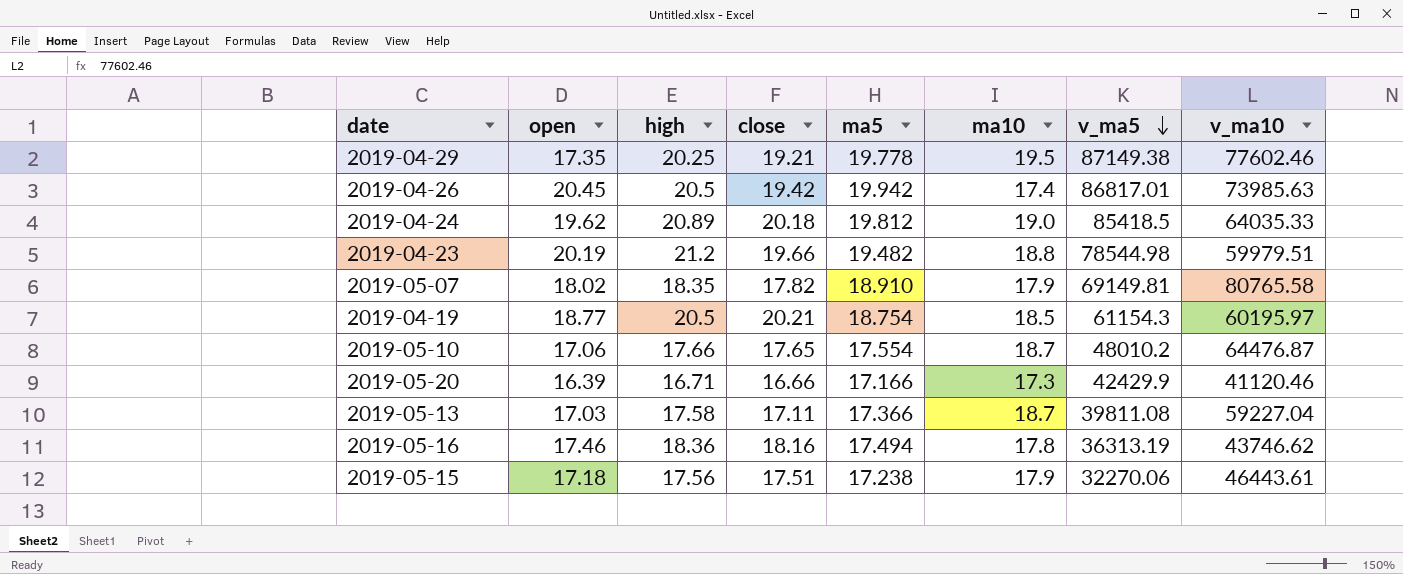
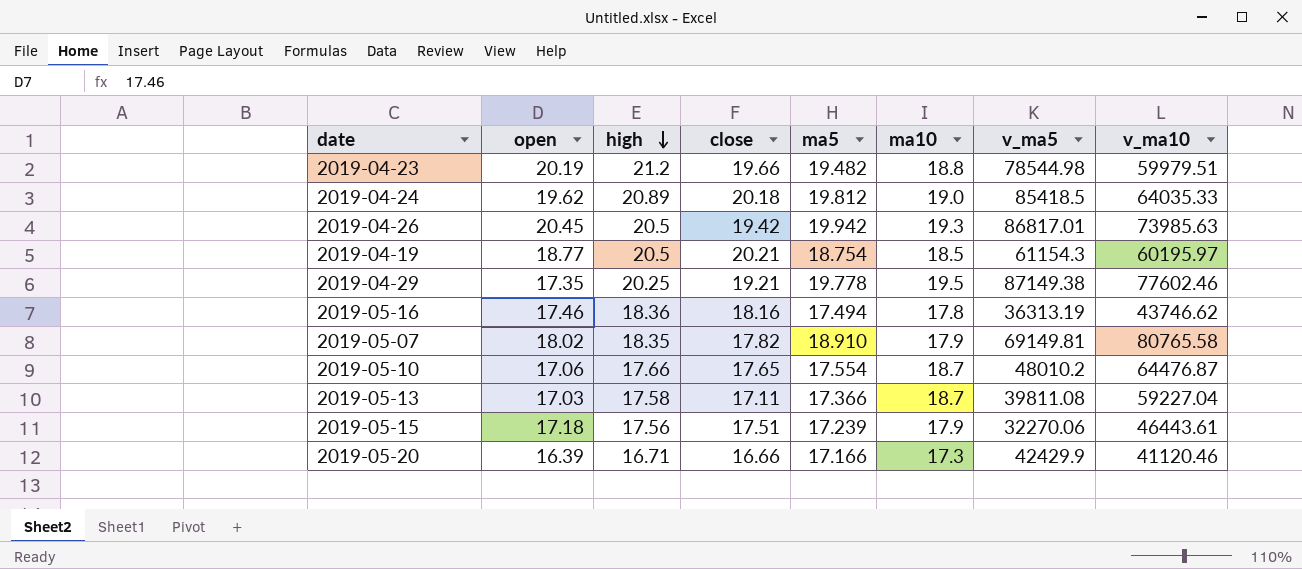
row order: v_ma5 descending -> high descending
2019-04-26 | ma10: 17.4 -> 19.3
2019-05-15 | ma5: 17.238 -> 17.239

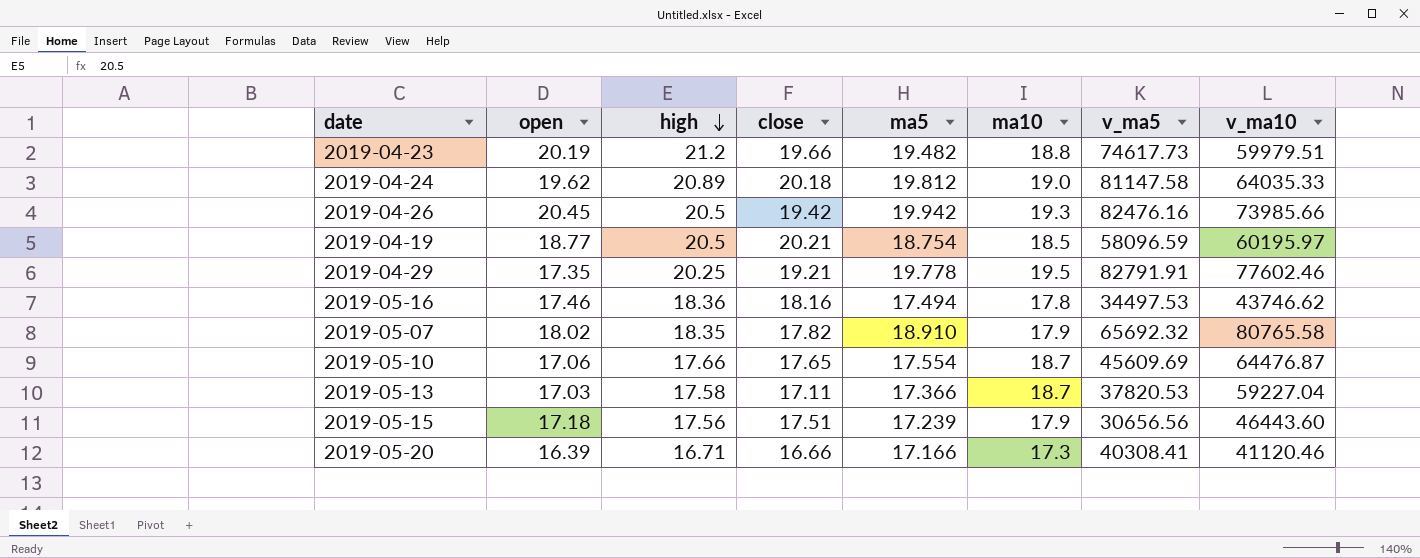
2019-04-23 | v_ma5: 78544.98 -> 74617.73
2019-04-24 | v_ma5: 85418.5 -> 81147.58
2019-04-26 | v_ma5: 86817.01 -> 82476.16
2019-04-26 | v_ma10: 73985.63 -> 73985.66
2019-04-19 | v_ma5: 61154.3 -> 58096.59
2019-04-29 | v_ma5: 87149.38 -> 82791.91
2019-05-16 | v_ma5: 36313.19 -> 34497.53
2019-05-07 | v_ma5: 69149.81 -> 65692.32
2019-05-10 | v_ma5: 48010.2 -> 45609.69
2019-05-13 | v_ma5: 39811.08 -> 37820.53
2019-05-15 | v_ma5: 32270.06 -> 30656.56
2019-05-15 | v_ma10: 46443.61 -> 46443.60
2019-05-20 | v_ma5: 42429.9 -> 40308.41

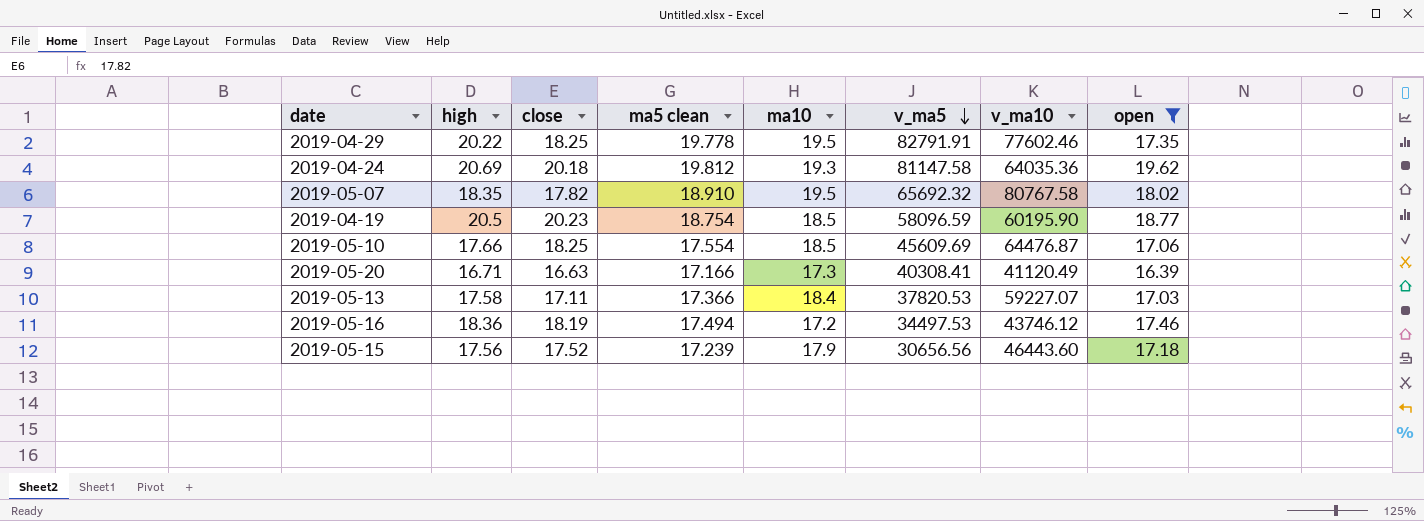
filter: none -> open <= 19.62
row order: high descending -> v_ma5 descending
column name: ma5 -> ma5 clean
column open | position: 2 -> 8
2019-04-29 | high: 20.25 -> 20.22
2019-04-29 | close: 19.21 -> 18.25
2019-04-24 | high: 20.89 -> 20.69
2019-04-24 | ma10: 19.0 -> 19.3
2019-04-24 | v_ma10: 64035.33 -> 64035.36
2019-05-07 | ma10: 17.9 -> 19.5
2019-05-07 | v_ma10: 80765.58 -> 80767.58
2019-04-19 | close: 20.21 -> 20.23
2019-04-19 | v_ma10: 60195.97 -> 60195.90
2019-05-10 | close: 17.65 -> 18.25
2019-05-10 | ma10: 18.7 -> 18.5
2019-05-20 | close: 16.66 -> 16.63
2019-05-20 | v_ma10: 41120.46 -> 41120.49
2019-05-13 | ma10: 18.7 -> 18.4
2019-05-13 | v_ma10: 59227.04 -> 59227.07
2019-05-16 | close: 18.16 -> 18.19
2019-05-16 | ma10: 17.8 -> 17.2
2019-05-16 | v_ma10: 43746.62 -> 43746.12
2019-05-15 | close: 17.51 -> 17.52

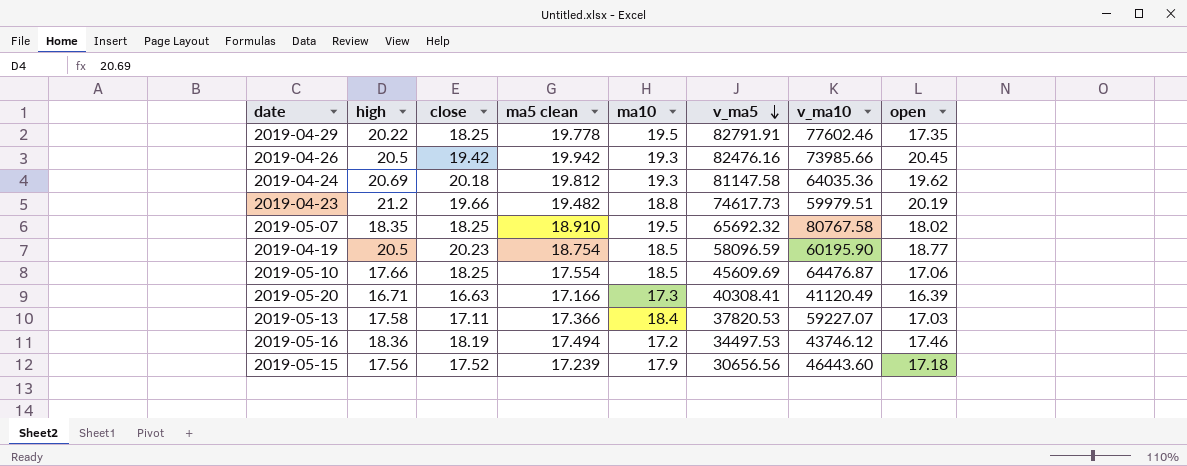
filter: open <= 19.62 -> none
2019-05-07 | close: 17.82 -> 18.25

